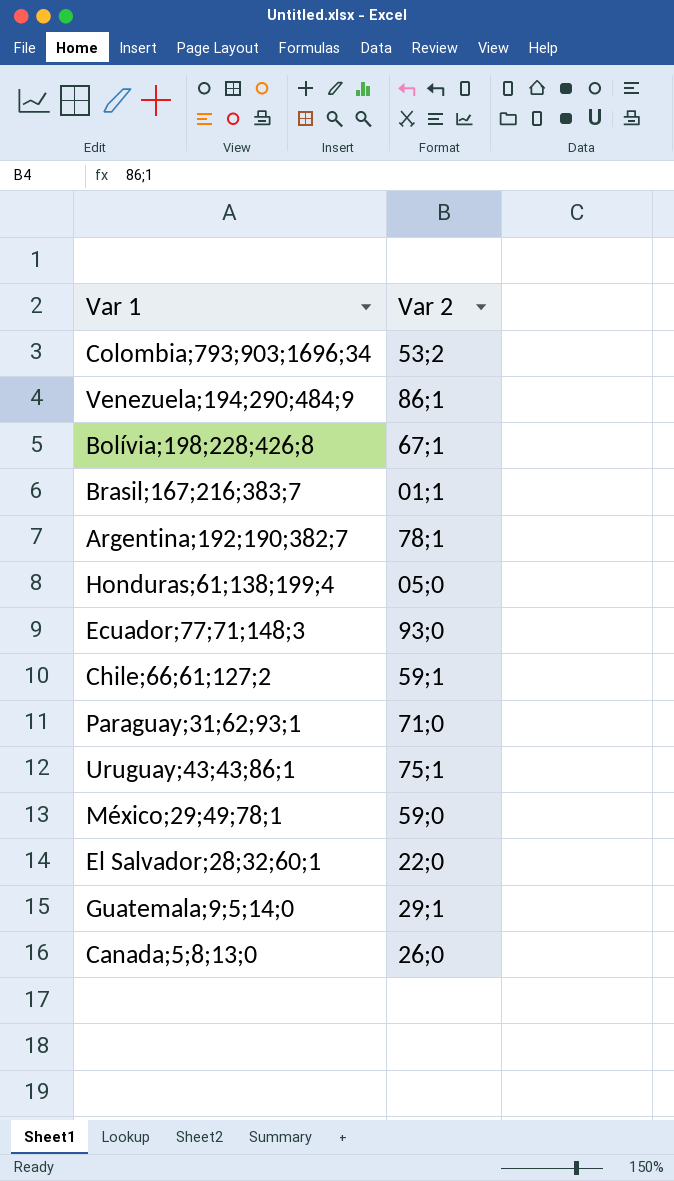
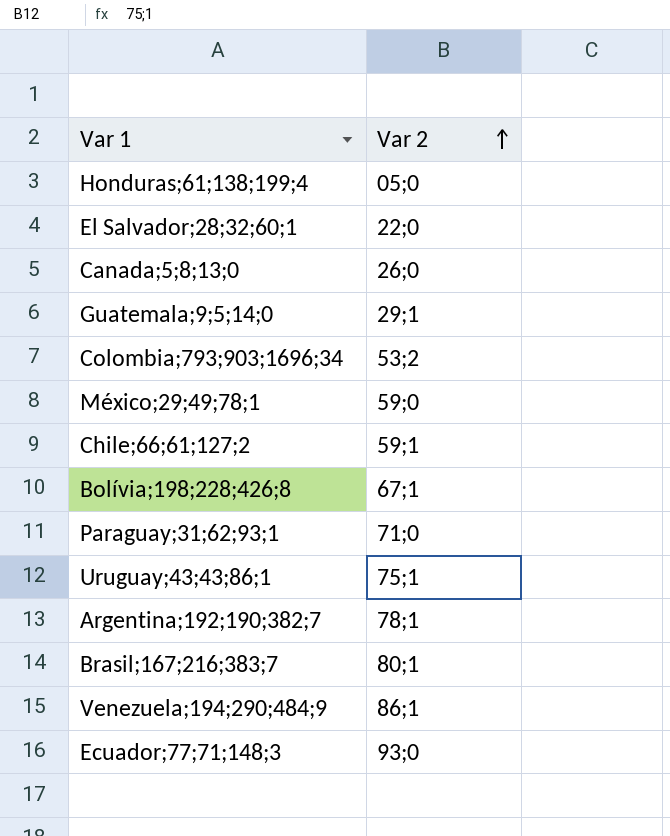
row order: none -> Var 2 ascending
Brasil;167;216;383;7 | Var 2: 01;1 -> 80;1

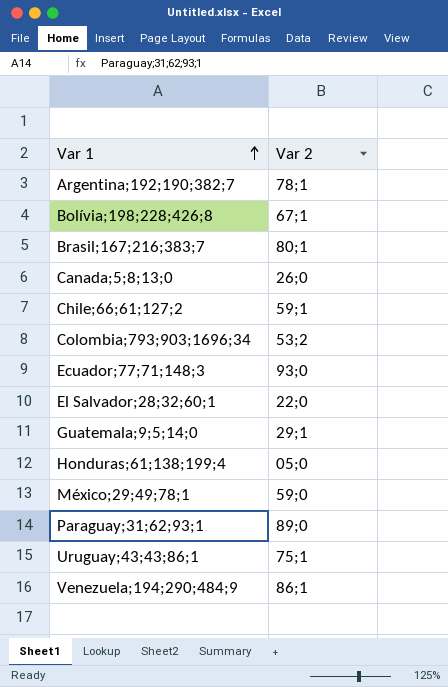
row order: Var 2 ascending -> Var 1 ascending
Paraguay;31;62;93;1 | Var 2: 71;0 -> 89;0

